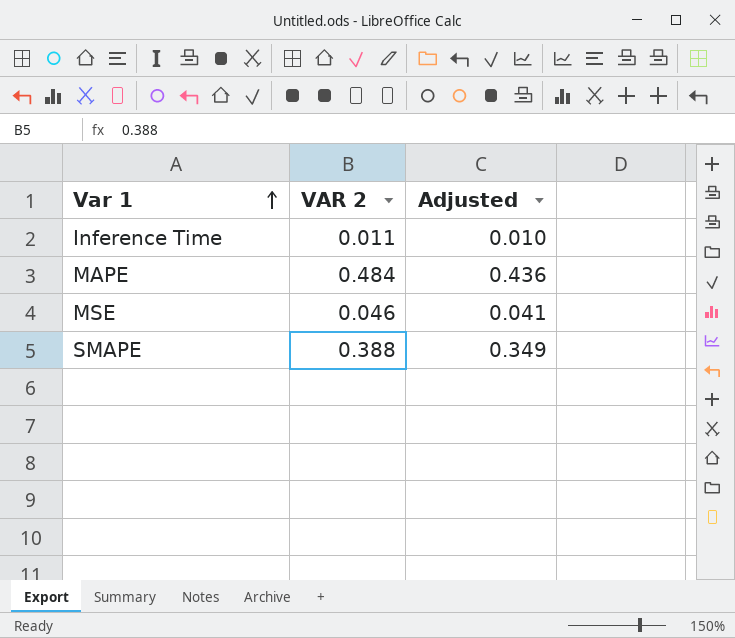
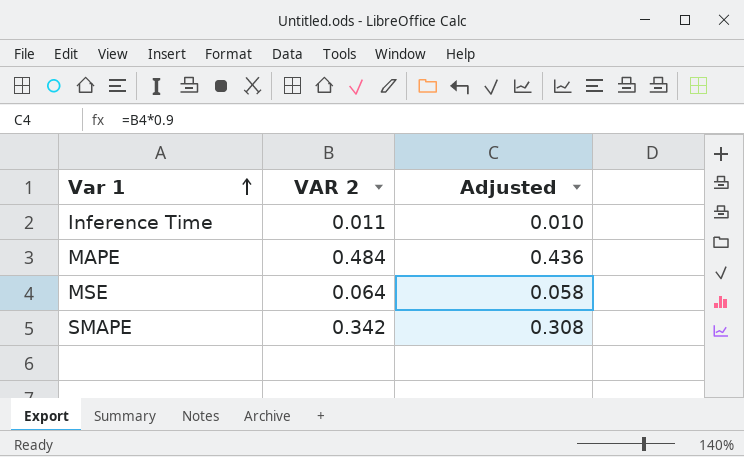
MSE | VAR 2: 0.046 -> 0.064
MSE | Adjusted: 0.041 -> 0.058
SMAPE | VAR 2: 0.388 -> 0.342
SMAPE | Adjusted: 0.349 -> 0.308

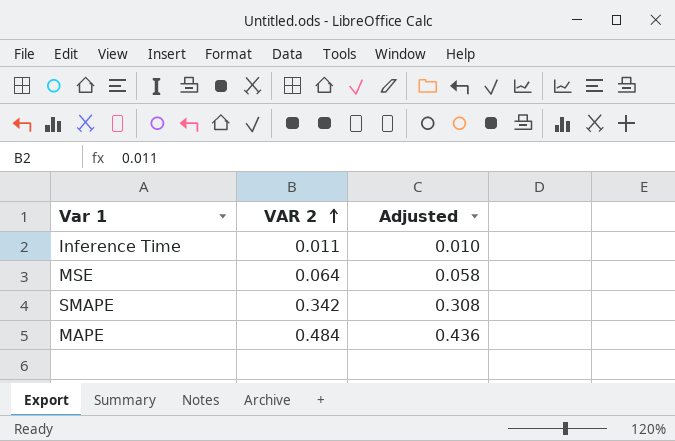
row order: Var 1 ascending -> VAR 2 ascending

